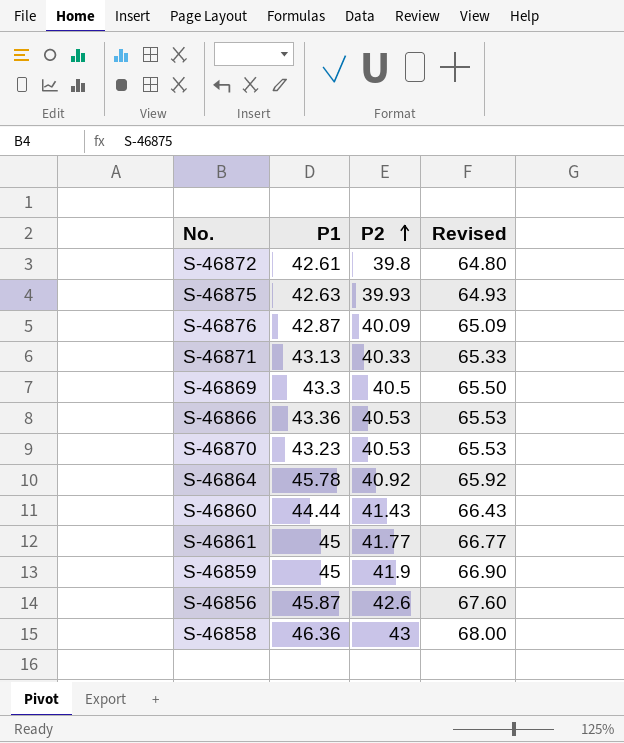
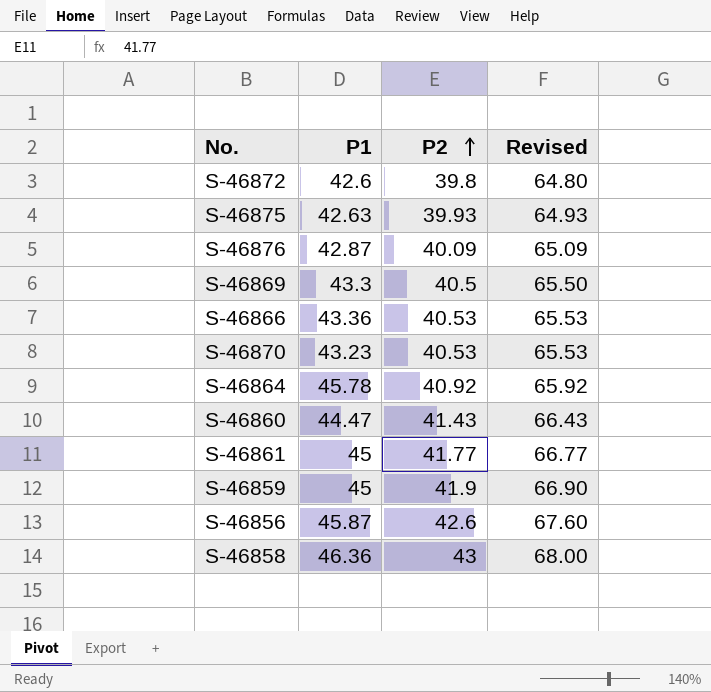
row S-46871: 43.13 | 40.33 | 65.33 -> none
S-46872 | P1: 42.61 -> 42.6
S-46860 | P1: 44.44 -> 44.47

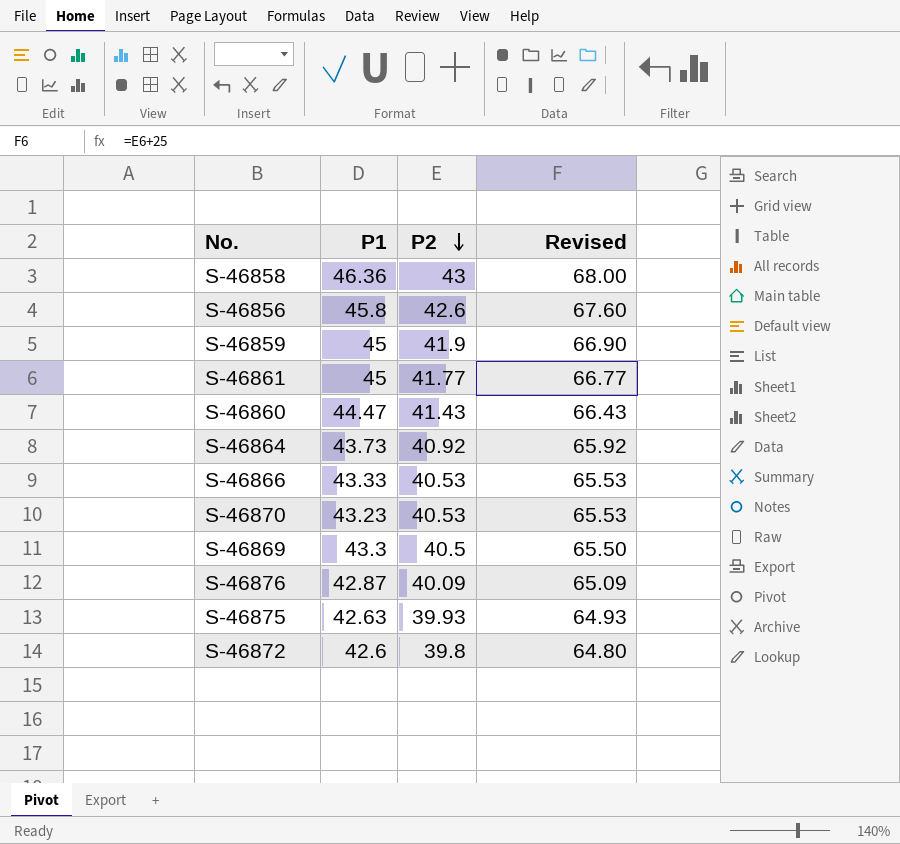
row order: P2 ascending -> P2 descending
S-46856 | P1: 45.87 -> 45.8
S-46864 | P1: 45.78 -> 43.73
S-46866 | P1: 43.36 -> 43.33

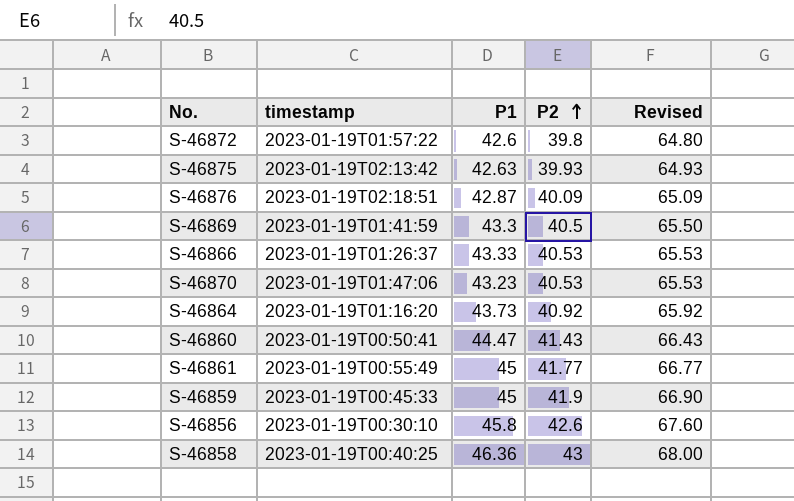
row order: P2 descending -> P2 ascending
column timestamp | position: none -> 2

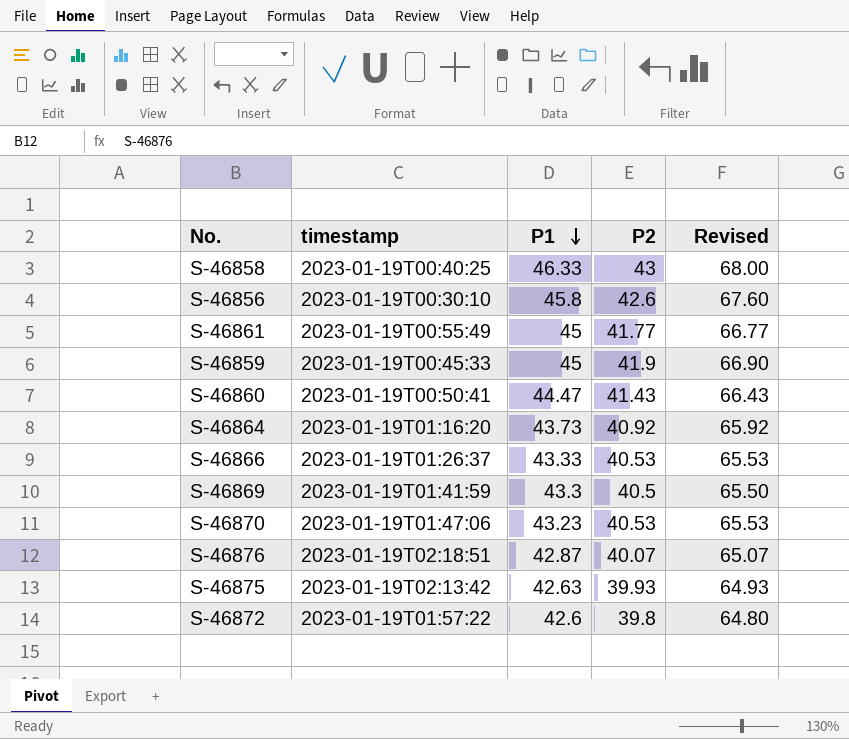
row order: P2 ascending -> P1 descending
S-46858 | P1: 46.36 -> 46.33
S-46876 | P2: 40.09 -> 40.07
S-46876 | Revised: 65.09 -> 65.07

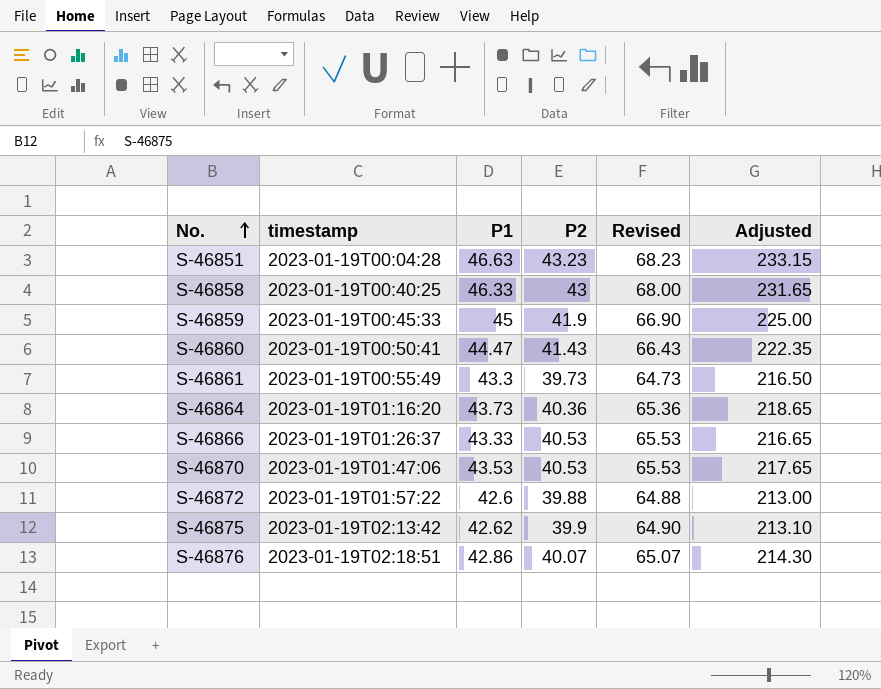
row order: P1 descending -> No. ascending
column Adjusted | formula: none -> [P1] * 5
row S-46856: 2023-01-19T00:30:10 | 45.8 | 42.6 | 67.60 -> none
row S-46869: 2023-01-19T01:41:59 | 43.3 | 40.5 | 65.50 -> none
row S-46851: none -> 2023-01-19T00:04:28 | 46.63 | 43.23 | 68.23 | 233.15
S-46861 | P1: 45 -> 43.3
S-46861 | P2: 41.77 -> 39.73
S-46861 | Revised: 66.77 -> 64.73
S-46864 | P2: 40.92 -> 40.36
S-46864 | Revised: 65.92 -> 65.36
S-46870 | P1: 43.23 -> 43.53
S-46872 | P2: 39.8 -> 39.88
S-46872 | Revised: 64.80 -> 64.88
S-46875 | P1: 42.63 -> 42.62
S-46875 | P2: 39.93 -> 39.9
S-46875 | Revised: 64.93 -> 64.90
S-46876 | P1: 42.87 -> 42.86

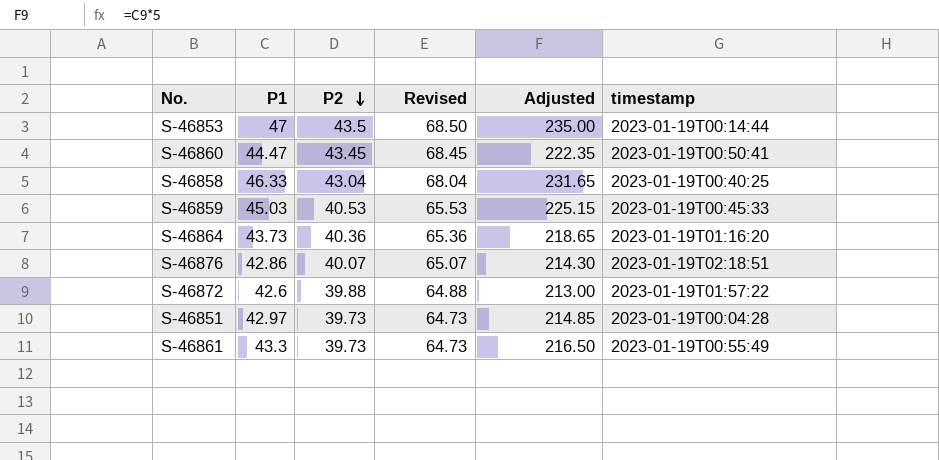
row order: No. ascending -> P2 descending
column timestamp | position: 2 -> 6
row S-46866: 2023-01-19T01:26:37 | 43.33 | 40.53 | 65.53 | 216.65 -> none
row S-46870: 2023-01-19T01:47:06 | 43.53 | 40.53 | 65.53 | 217.65 -> none
row S-46875: 2023-01-19T02:13:42 | 42.62 | 39.9 | 64.90 | 213.10 -> none
row S-46853: none -> 47 | 43.5 | 68.50 | 235.00 | 2023-01-19T00:14:44
S-46860 | P2: 41.43 -> 43.45
S-46860 | Revised: 66.43 -> 68.45
S-46858 | P2: 43 -> 43.04
S-46858 | Revised: 68.00 -> 68.04
S-46859 | P1: 45 -> 45.03
S-46859 | P2: 41.9 -> 40.53
S-46859 | Revised: 66.90 -> 65.53
S-46859 | Adjusted: 225.00 -> 225.15
S-46851 | P1: 46.63 -> 42.97
S-46851 | P2: 43.23 -> 39.73
S-46851 | Revised: 68.23 -> 64.73
S-46851 | Adjusted: 233.15 -> 214.85

